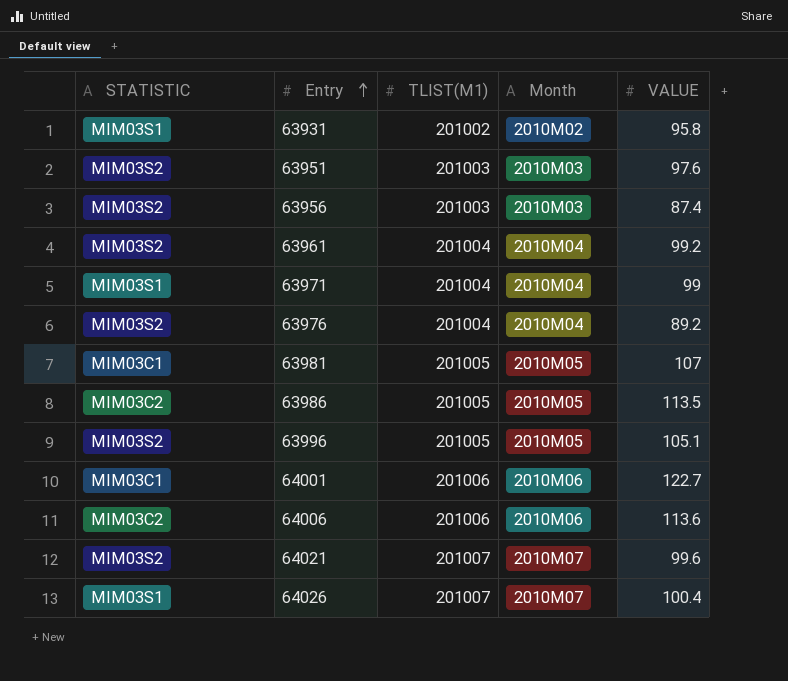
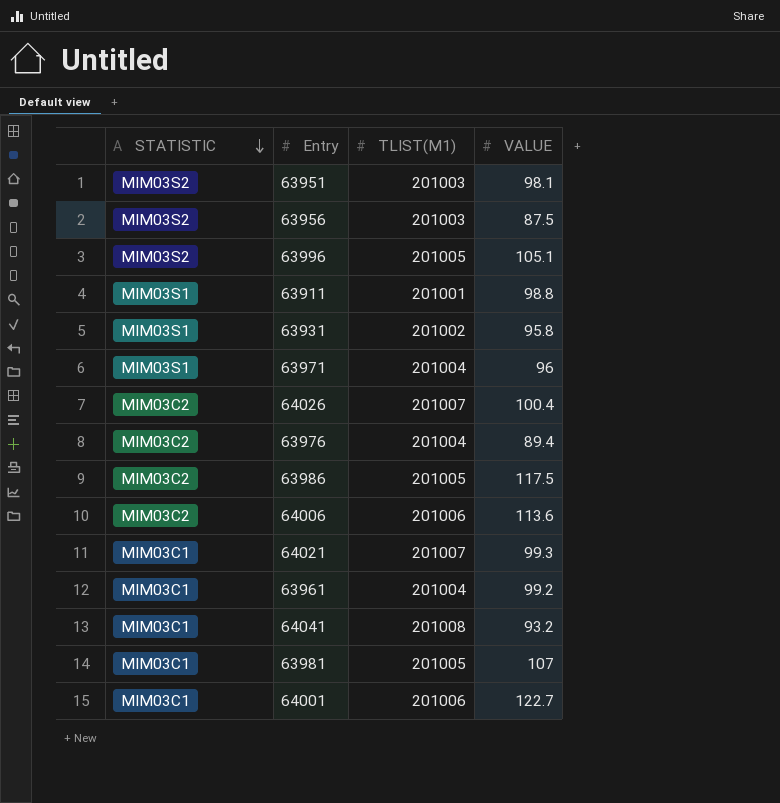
row order: Entry ascending -> STATISTIC descending
column Month | position: 4 -> none
63951 | VALUE: 97.6 -> 98.1
63956 | VALUE: 87.4 -> 87.5
row 63911: none -> MIM03S1 | 201001 | 98.8
63971 | VALUE: 99 -> 96
64026 | STATISTIC: MIM03S1 -> MIM03C2
63976 | STATISTIC: MIM03S2 -> MIM03C2
63976 | VALUE: 89.2 -> 89.4
63986 | VALUE: 113.5 -> 117.5
64021 | STATISTIC: MIM03S2 -> MIM03C1
64021 | VALUE: 99.6 -> 99.3
63961 | STATISTIC: MIM03S2 -> MIM03C1
row 64041: none -> MIM03C1 | 201008 | 93.2

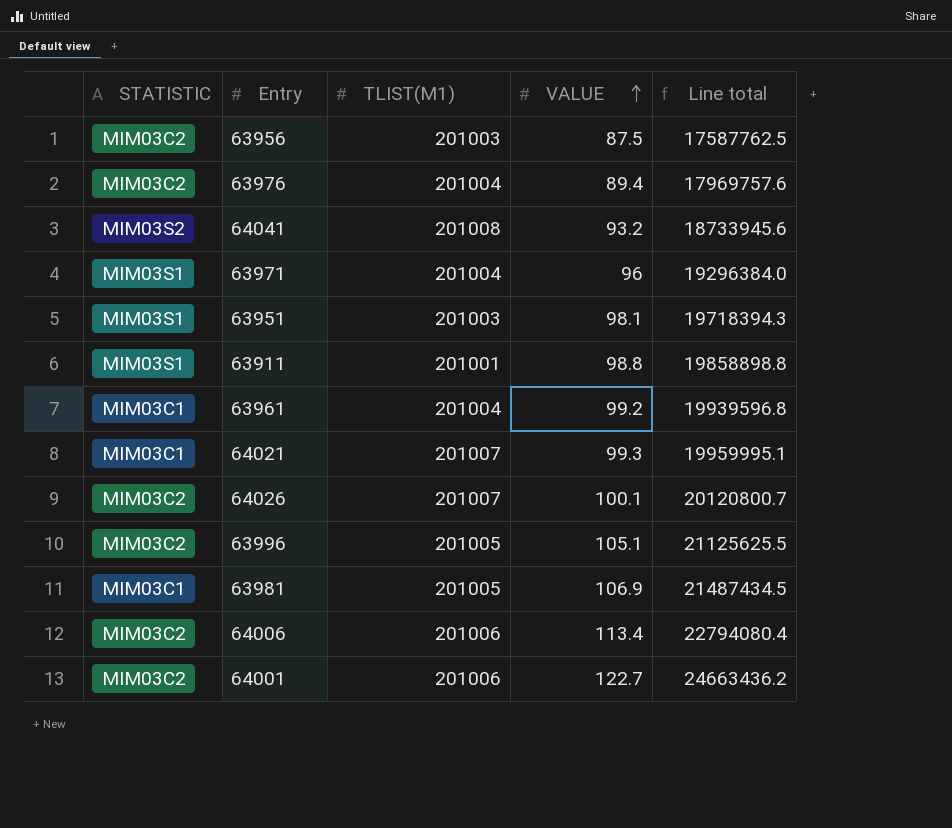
row order: STATISTIC descending -> VALUE ascending
column Line total | formula: none -> [TLIST(M1)] * [VALUE]
row 63931: MIM03S1 | 201002 | 95.8 -> none
row 63986: MIM03C2 | 201005 | 117.5 -> none
63956 | STATISTIC: MIM03S2 -> MIM03C2
64041 | STATISTIC: MIM03C1 -> MIM03S2
63951 | STATISTIC: MIM03S2 -> MIM03S1
64026 | VALUE: 100.4 -> 100.1
63996 | STATISTIC: MIM03S2 -> MIM03C2
63981 | VALUE: 107 -> 106.9
64006 | VALUE: 113.6 -> 113.4
64001 | STATISTIC: MIM03C1 -> MIM03C2

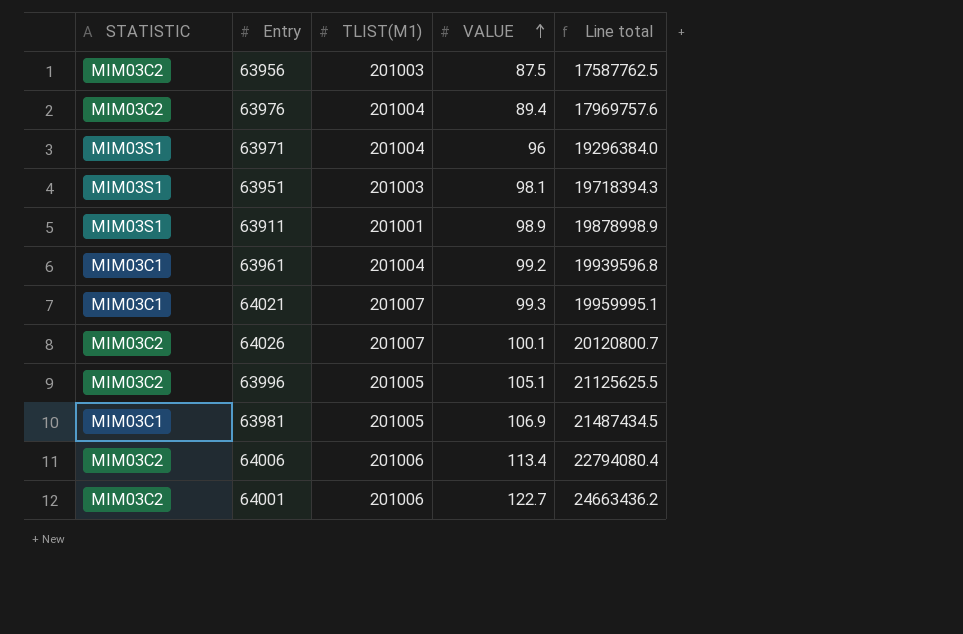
row 64041: MIM03S2 | 201008 | 93.2 | 18733945.6 -> none
63911 | VALUE: 98.8 -> 98.9
63911 | Line total: 19858898.8 -> 19878998.9

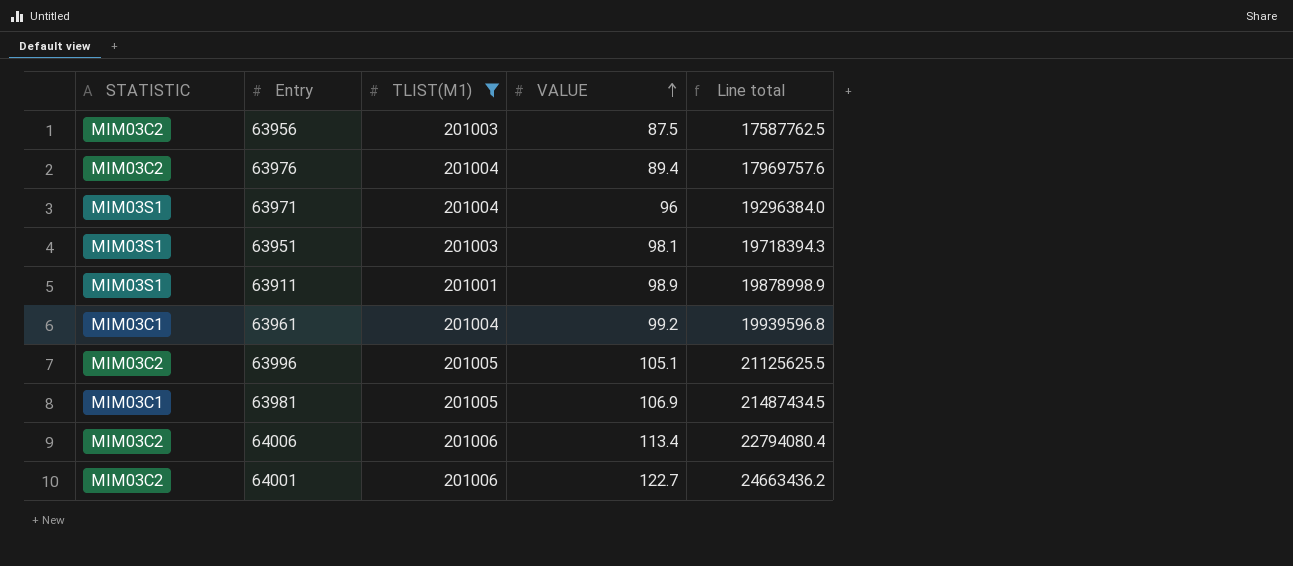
filter: none -> TLIST(M1) != 201007

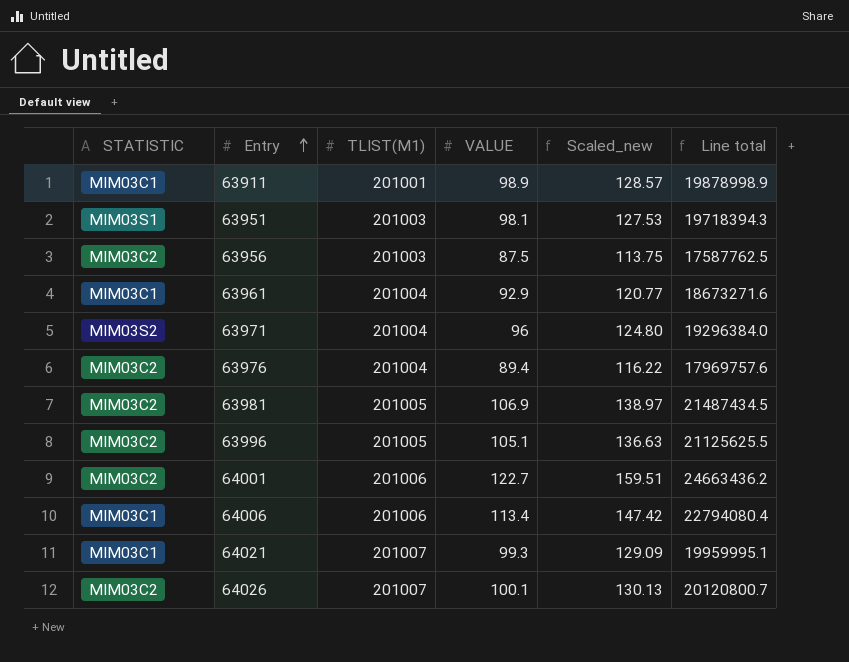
filter: TLIST(M1) != 201007 -> none
row order: VALUE ascending -> Entry ascending
column Scaled_new | formula: none -> [VALUE] * 1.3
63911 | STATISTIC: MIM03S1 -> MIM03C1
63961 | VALUE: 99.2 -> 92.9
63961 | Line total: 19939596.8 -> 18673271.6
63971 | STATISTIC: MIM03S1 -> MIM03S2
63981 | STATISTIC: MIM03C1 -> MIM03C2
64006 | STATISTIC: MIM03C2 -> MIM03C1

